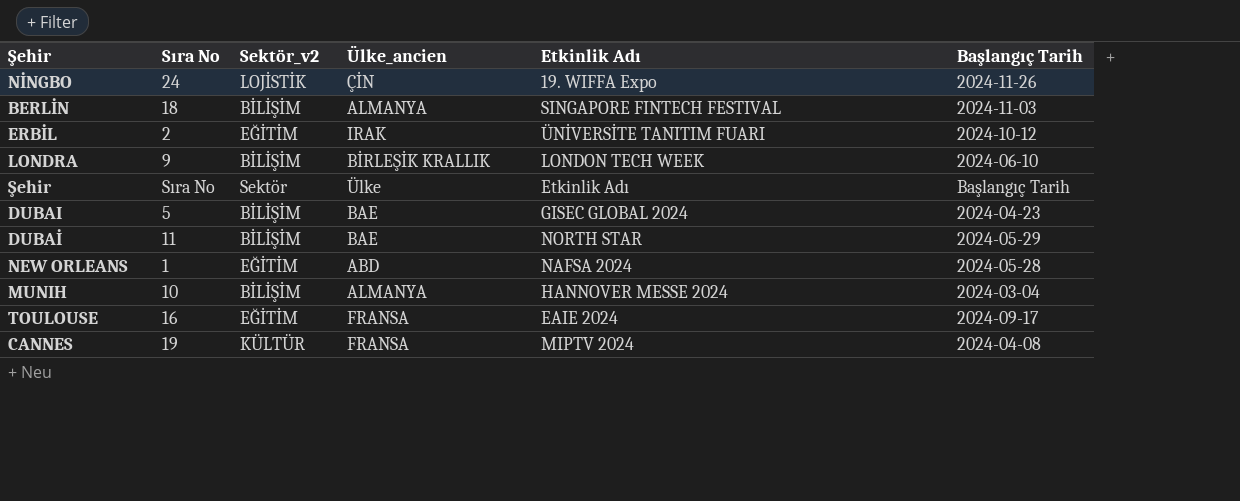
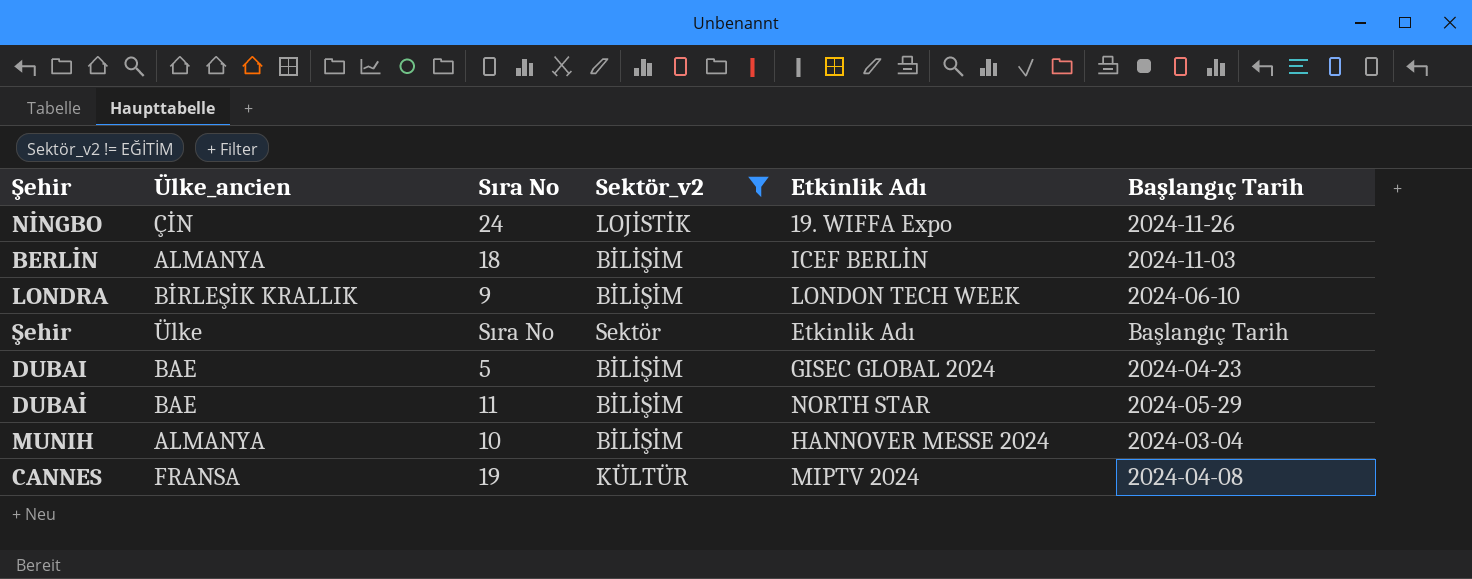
filter: none -> Sektör_v2 != EĞİTİM
column Ülke_ancien | position: 4 -> 2
BERLİN | Etkinlik Adı: SINGAPORE FINTECH FESTIVAL -> ICEF BERLİN

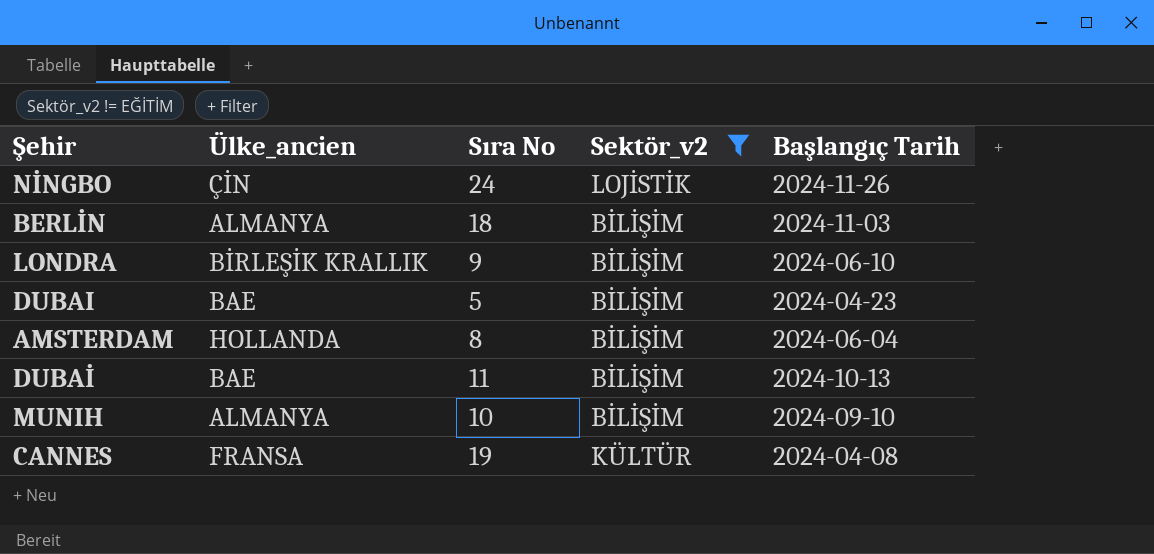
column Etkinlik Adı | position: 5 -> none
row Şehir: Ülke | Sıra No | Sektör | Etkinlik Adı | Başlangıç Tarih -> none
row AMSTERDAM: none -> HOLLANDA | 8 | BİLİŞİM | 2024-06-04
DUBAİ | Başlangıç Tarih: 2024-05-29 -> 2024-10-13
MUNIH | Başlangıç Tarih: 2024-03-04 -> 2024-09-10

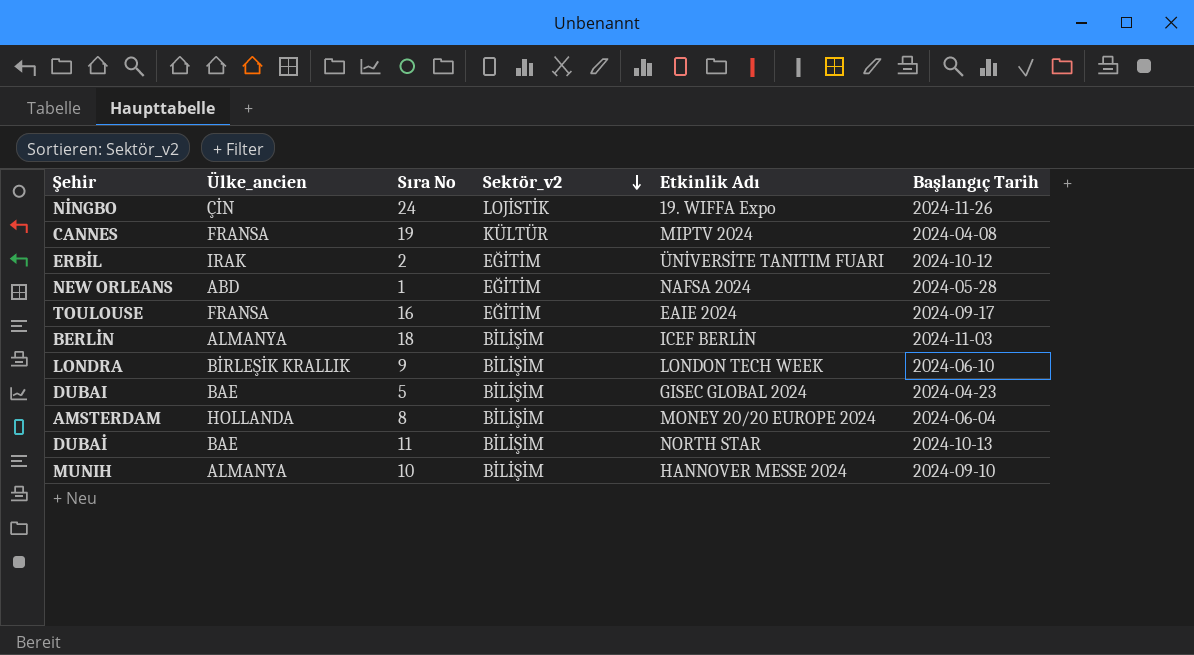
filter: Sektör_v2 != EĞİTİM -> none
row order: none -> Sektör_v2 descending
column Etkinlik Adı | position: none -> 5

